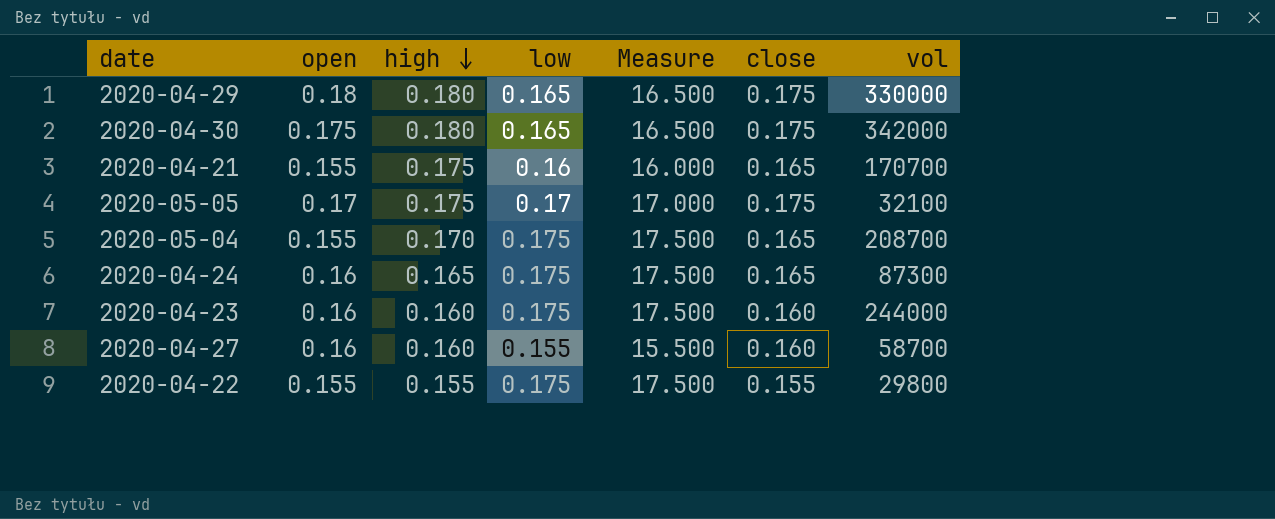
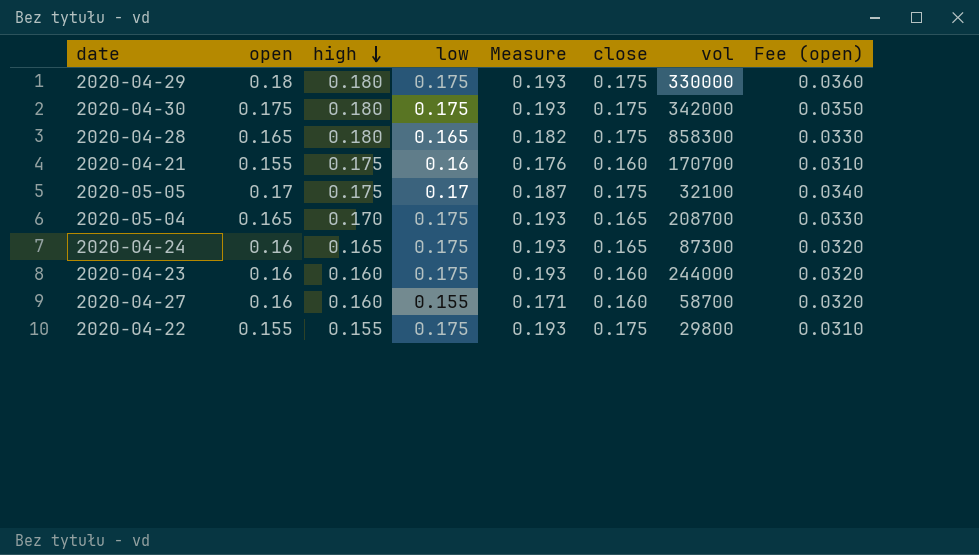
column Measure | formula: [low] * 100 -> [low] * 1.1
column Fee (open) | formula: none -> [open] * 0.2
2020-04-29 | low: 0.165 -> 0.175
2020-04-30 | low: 0.165 -> 0.175
row 2020-04-28: none -> 0.165 | 0.180 | 0.165 | 0.182 | 0.175 | 858300 | 0.0330
2020-04-21 | close: 0.165 -> 0.160
2020-05-04 | open: 0.155 -> 0.165
2020-04-22 | close: 0.155 -> 0.175

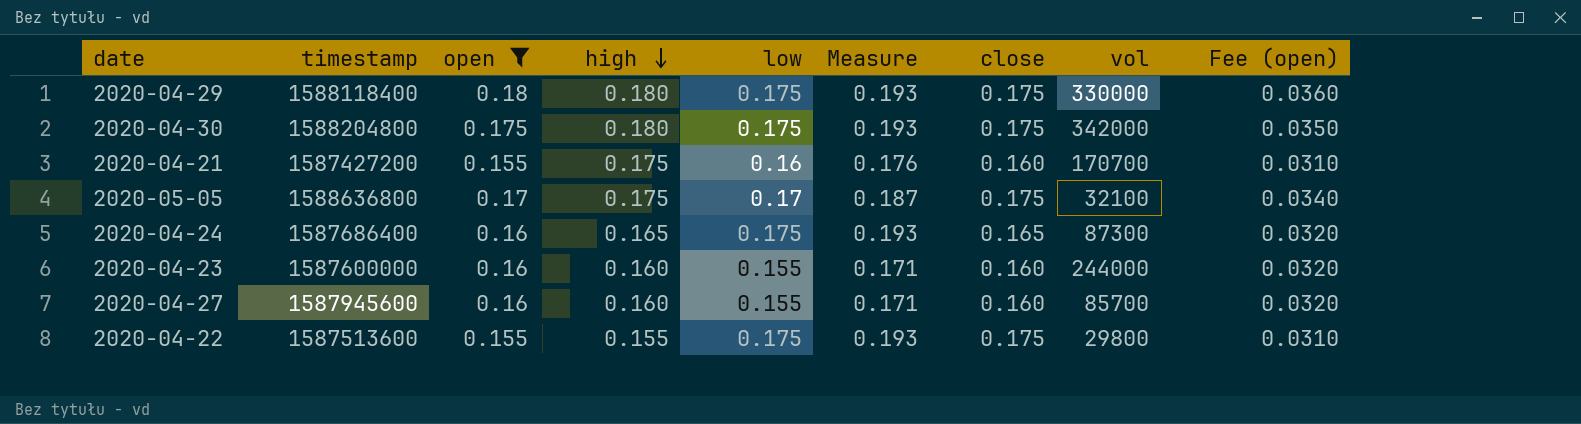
filter: none -> open != 0.165
column timestamp | position: none -> 2
2020-04-23 | low: 0.175 -> 0.155
2020-04-23 | Measure: 0.193 -> 0.171
2020-04-27 | vol: 58700 -> 85700

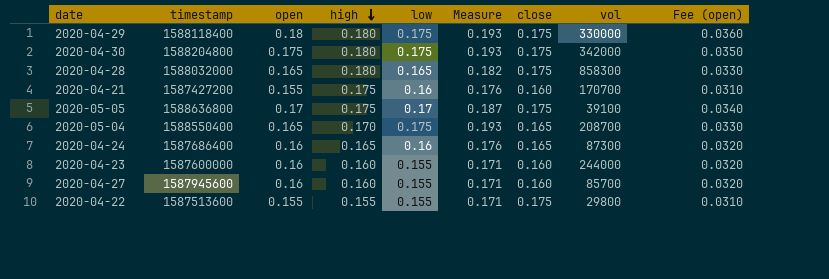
filter: open != 0.165 -> none
2020-05-05 | vol: 32100 -> 39100
2020-04-24 | low: 0.175 -> 0.16
2020-04-24 | Measure: 0.193 -> 0.176
2020-04-22 | low: 0.175 -> 0.155
2020-04-22 | Measure: 0.193 -> 0.171

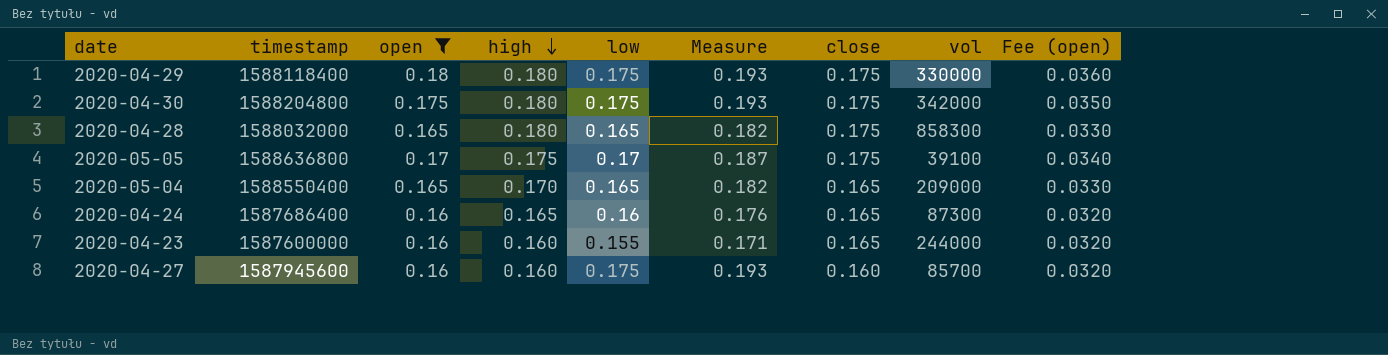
filter: none -> open != 0.155
2020-05-04 | low: 0.175 -> 0.165
2020-05-04 | Measure: 0.193 -> 0.182
2020-05-04 | vol: 208700 -> 209000
2020-04-23 | close: 0.160 -> 0.165
2020-04-27 | low: 0.155 -> 0.175
2020-04-27 | Measure: 0.171 -> 0.193

